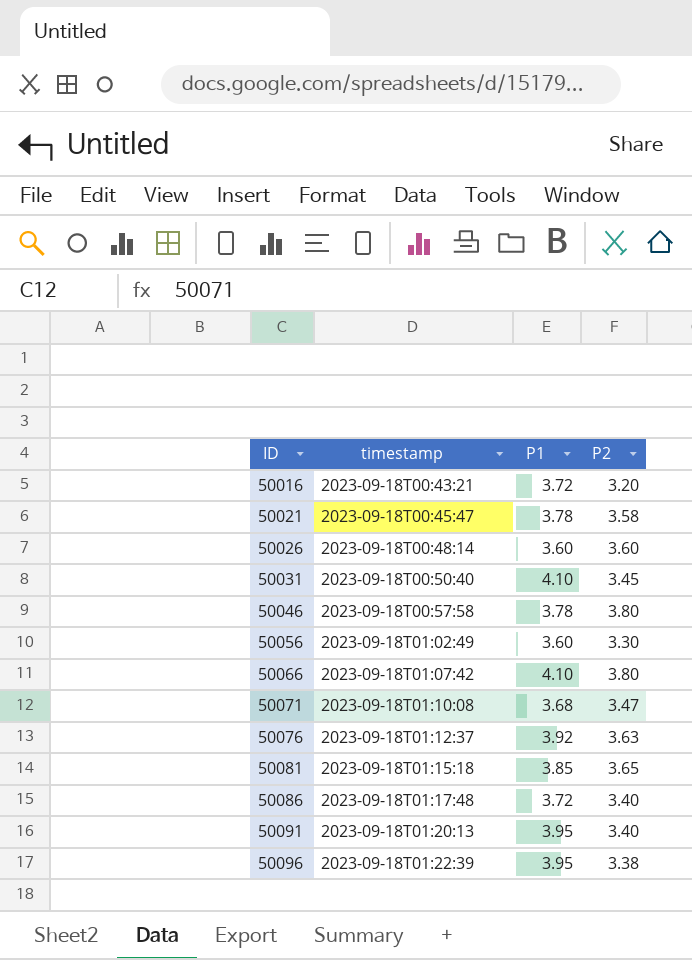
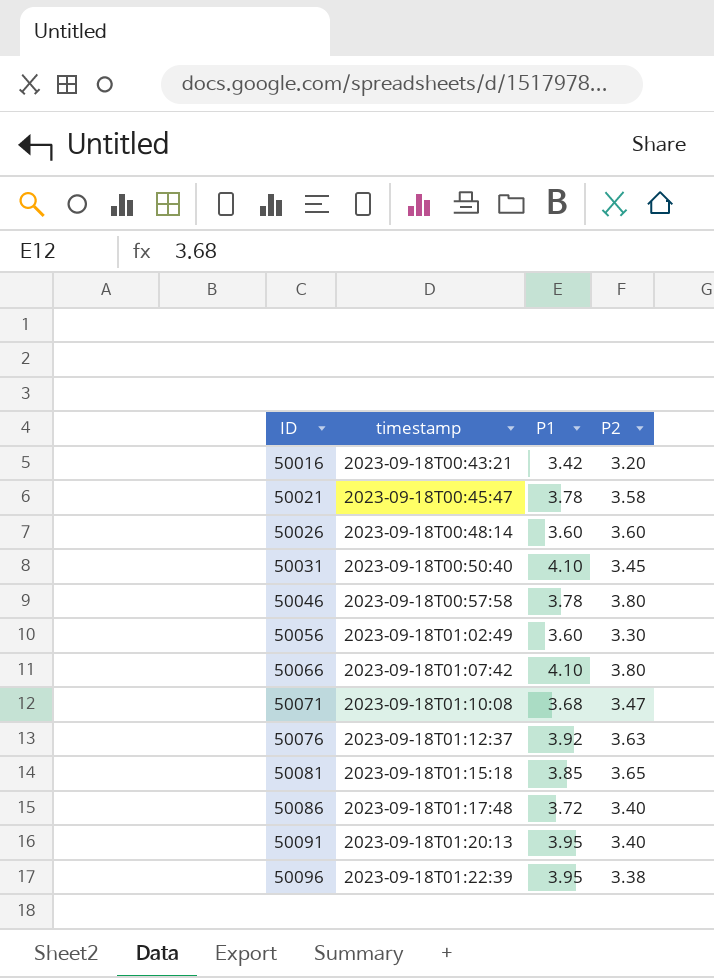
50016 | P1: 3.72 -> 3.42

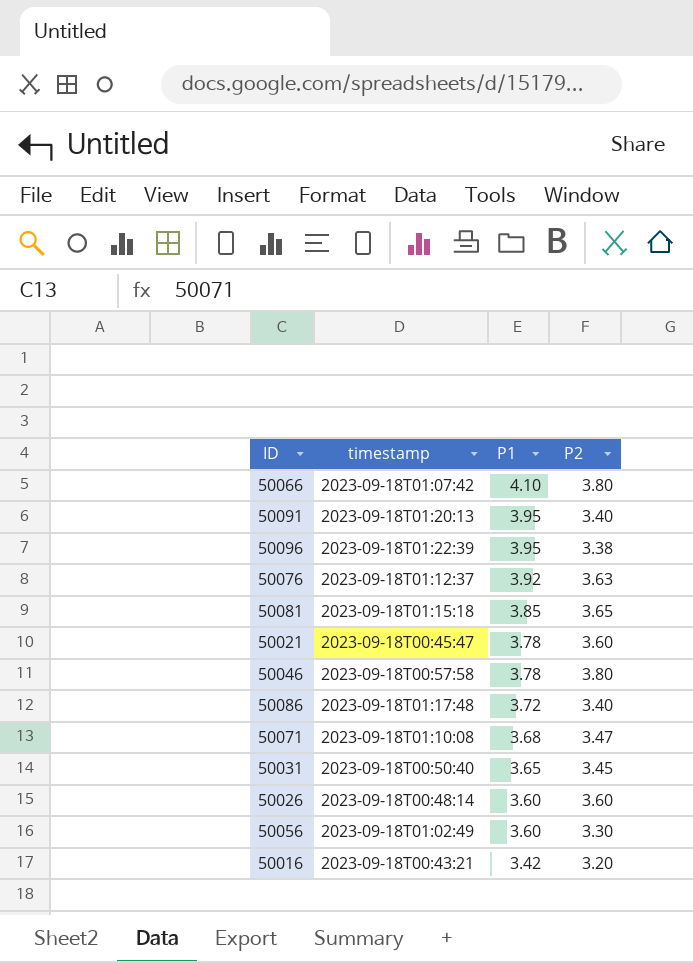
row order: ID ascending -> P1 descending
50021 | P2: 3.58 -> 3.60
50031 | P1: 4.10 -> 3.65

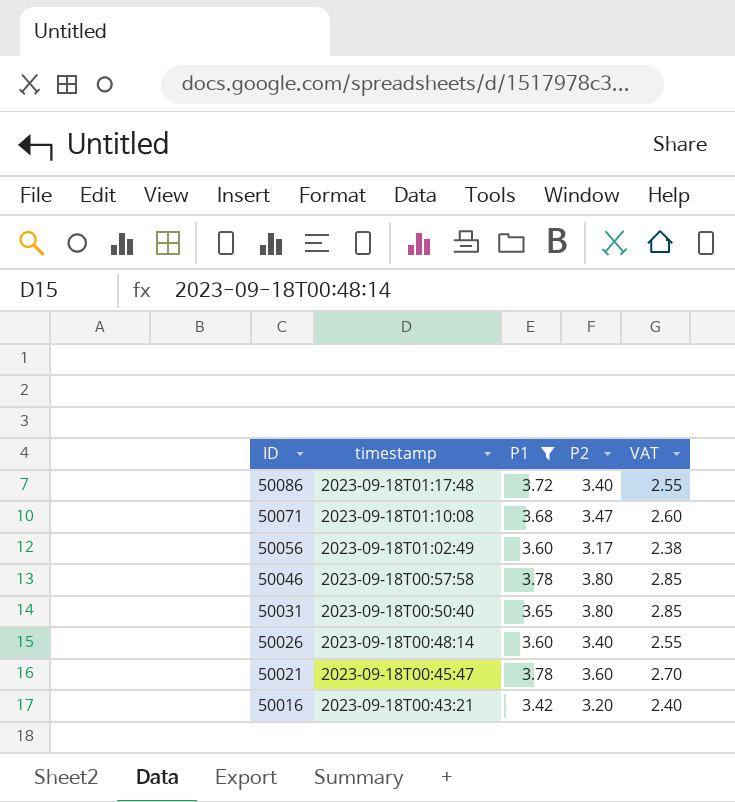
filter: none -> P1 <= 3.78
row order: P1 descending -> ID descending
column VAT | formula: none -> [P2] * 0.75
50056 | P2: 3.30 -> 3.17
50031 | P2: 3.45 -> 3.80
50026 | P2: 3.60 -> 3.40

